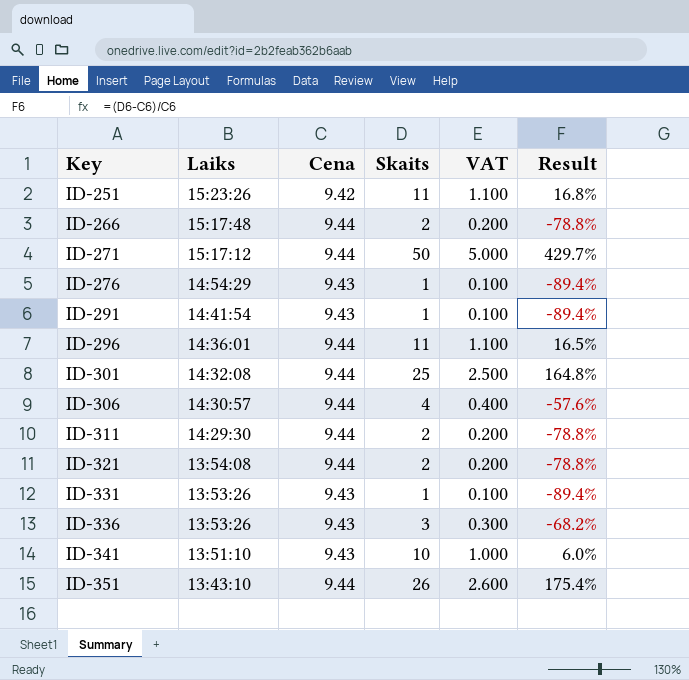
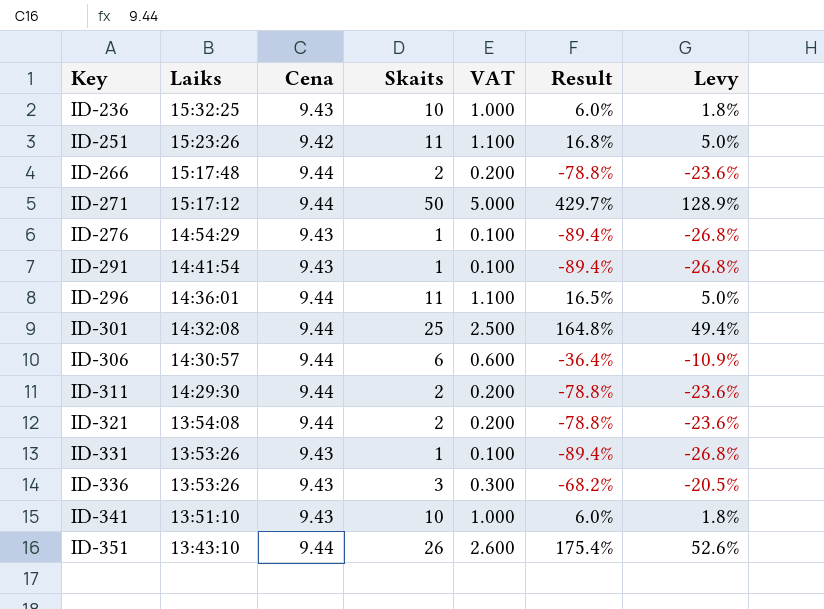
column Levy | formula: none -> [Result] * 0.3
row ID-236: none -> 15:32:25 | 9.43 | 10 | 1.000 | 6.0% | 1.8%
ID-306 | Skaits: 4 -> 6
ID-306 | VAT: 0.400 -> 0.600
ID-306 | Result: -57.6% -> -36.4%

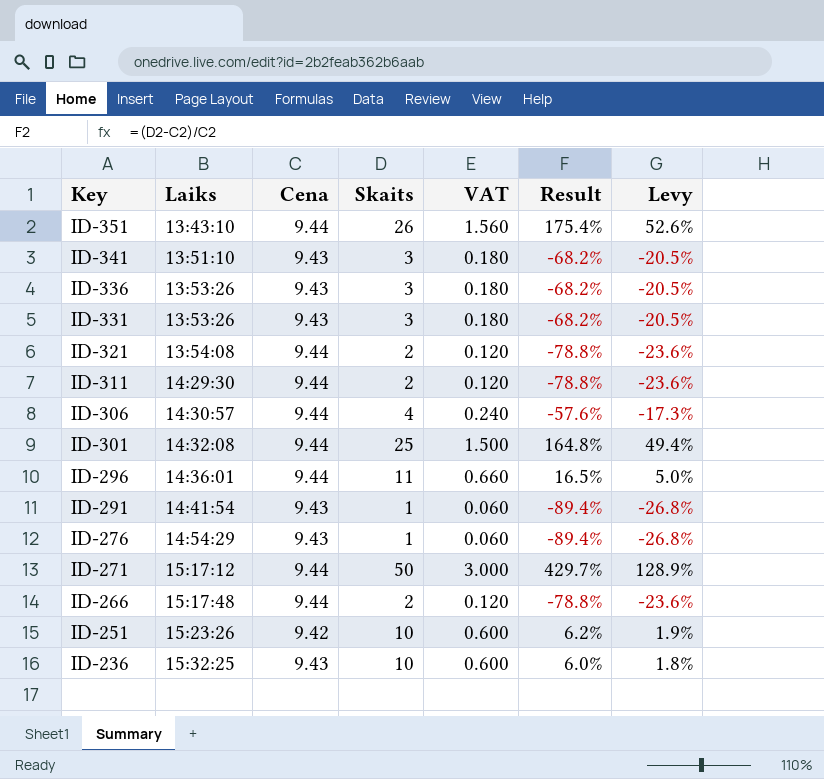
row order: Key ascending -> Key descending
column VAT | formula: [Skaits] * 0.1 -> [Skaits] * 0.06
ID-341 | Skaits: 10 -> 3
ID-341 | Result: 6.0% -> -68.2%
ID-341 | Levy: 1.8% -> -20.5%
ID-331 | Skaits: 1 -> 3
ID-331 | Result: -89.4% -> -68.2%
ID-331 | Levy: -26.8% -> -20.5%
ID-306 | Skaits: 6 -> 4
ID-306 | Result: -36.4% -> -57.6%
ID-306 | Levy: -10.9% -> -17.3%
ID-251 | Skaits: 11 -> 10
ID-251 | Result: 16.8% -> 6.2%
ID-251 | Levy: 5.0% -> 1.9%

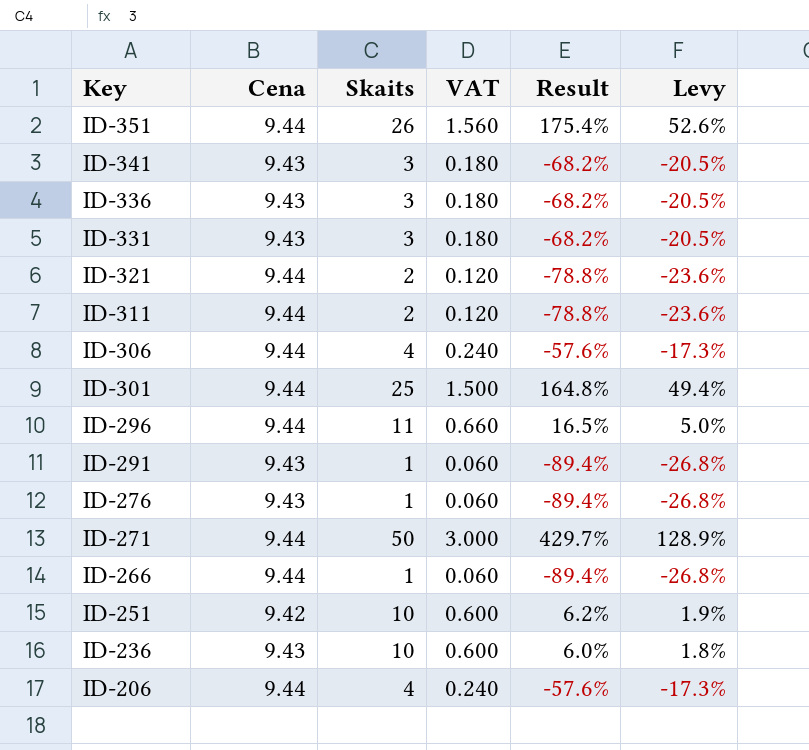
column Laiks | position: 2 -> none
ID-266 | Skaits: 2 -> 1
ID-266 | VAT: 0.120 -> 0.060
ID-266 | Result: -78.8% -> -89.4%
ID-266 | Levy: -23.6% -> -26.8%
row ID-206: none -> 9.44 | 4 | 0.240 | -57.6% | -17.3%

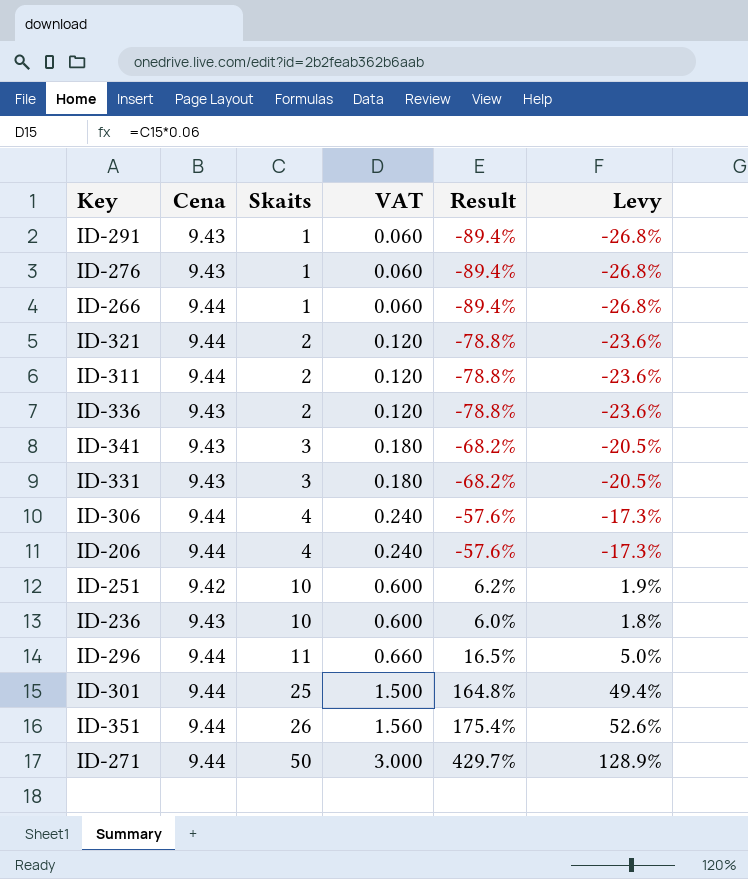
row order: Key descending -> Skaits ascending
ID-336 | Skaits: 3 -> 2
ID-336 | VAT: 0.180 -> 0.120
ID-336 | Result: -68.2% -> -78.8%
ID-336 | Levy: -20.5% -> -23.6%

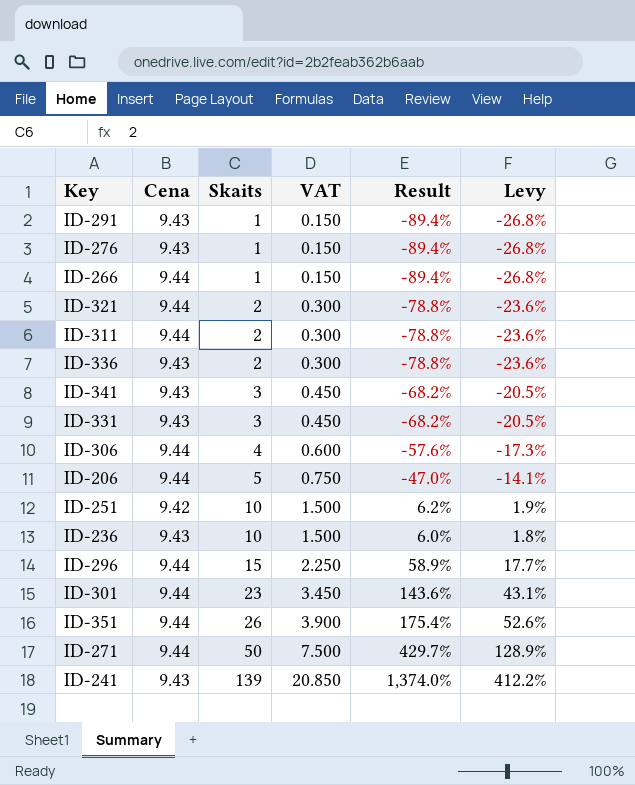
column VAT | formula: [Skaits] * 0.06 -> [Skaits] * 0.15
ID-206 | Skaits: 4 -> 5
ID-206 | Result: -57.6% -> -47.0%
ID-206 | Levy: -17.3% -> -14.1%
ID-296 | Skaits: 11 -> 15
ID-296 | Result: 16.5% -> 58.9%
ID-296 | Levy: 5.0% -> 17.7%
ID-301 | Skaits: 25 -> 23
ID-301 | Result: 164.8% -> 143.6%
ID-301 | Levy: 49.4% -> 43.1%
row ID-241: none -> 9.43 | 139 | 20.850 | 1,374.0% | 412.2%

